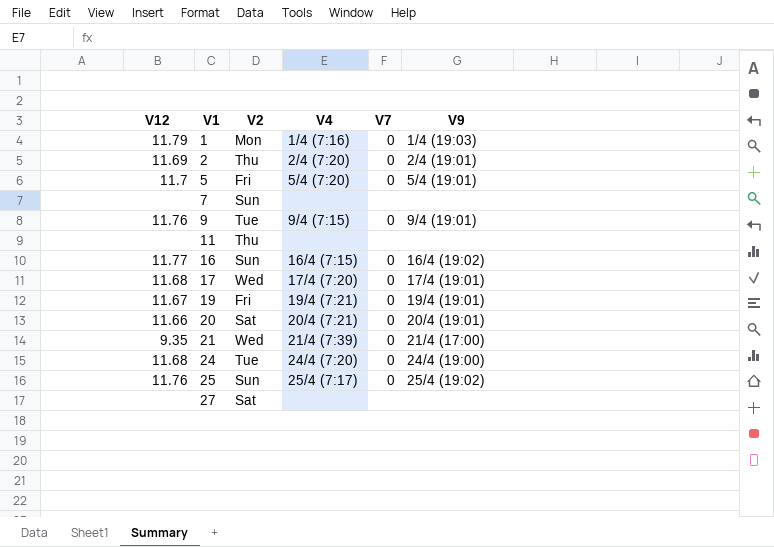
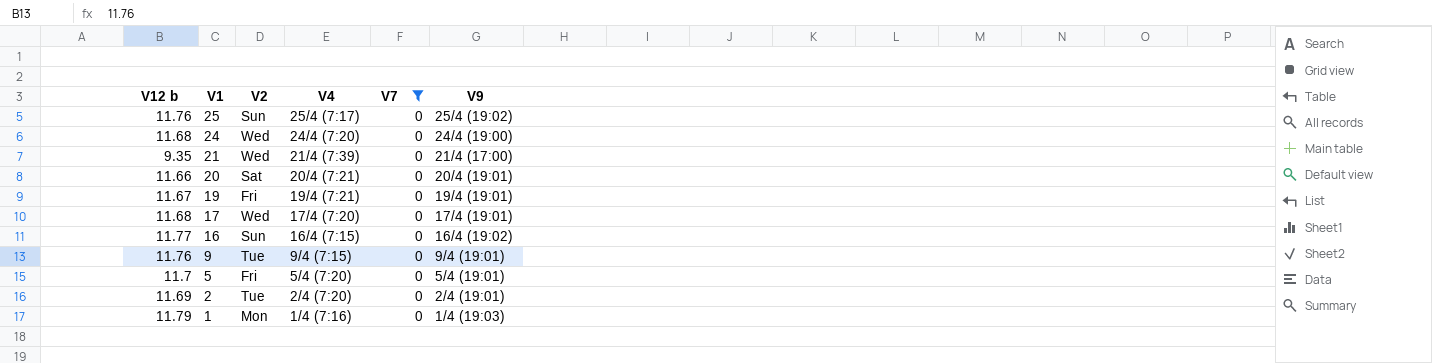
filter: none -> V7 = 0
row order: V1 ascending -> V1 descending
column name: V12 -> V12 b
24 | V2: Tue -> Wed
2 | V2: Thu -> Tue

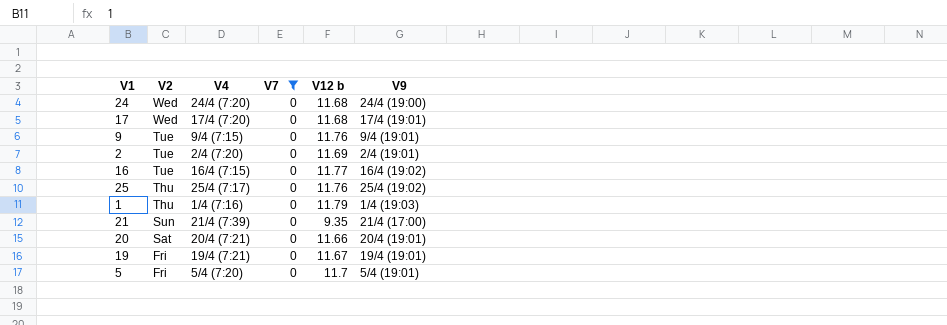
row order: V1 descending -> V2 descending
column V12 b | position: 1 -> 5
16 | V2: Sun -> Tue
25 | V2: Sun -> Thu
1 | V2: Mon -> Thu
21 | V2: Wed -> Sun

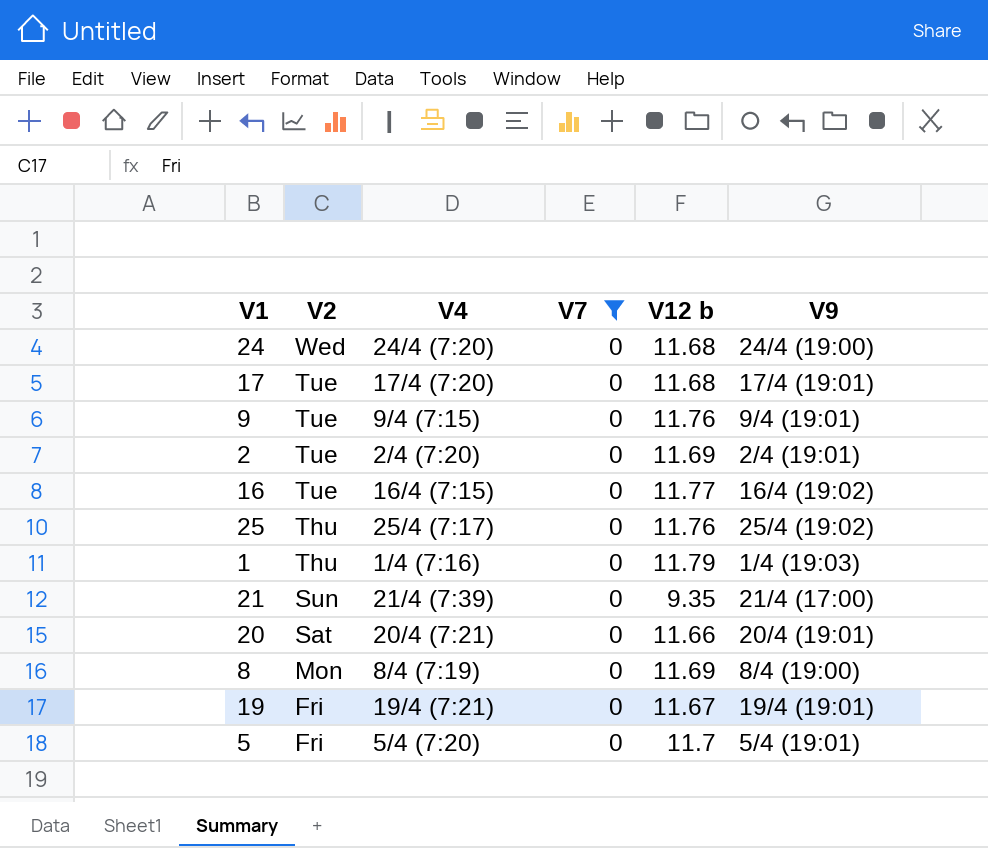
17 | V2: Wed -> Tue
row 8: none -> Mon | 8/4 (7:19) | 0 | 11.69 | 8/4 (19:00)

